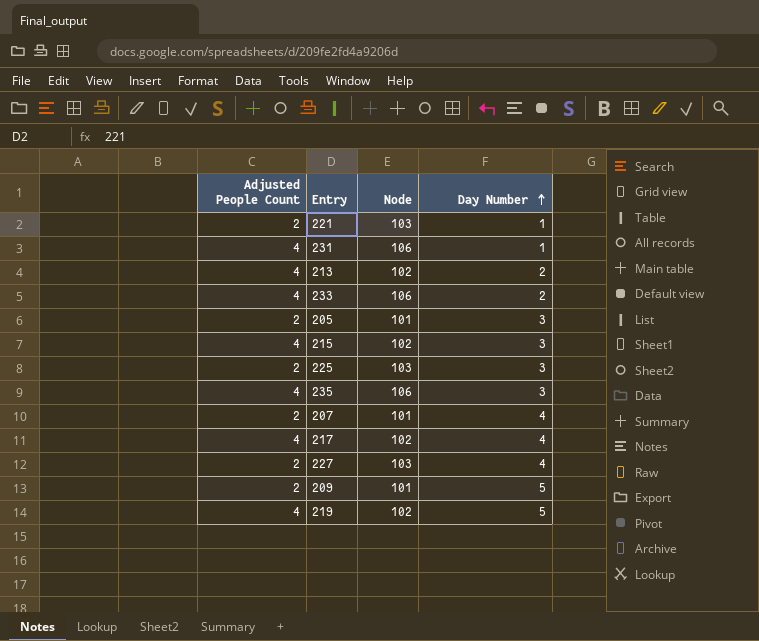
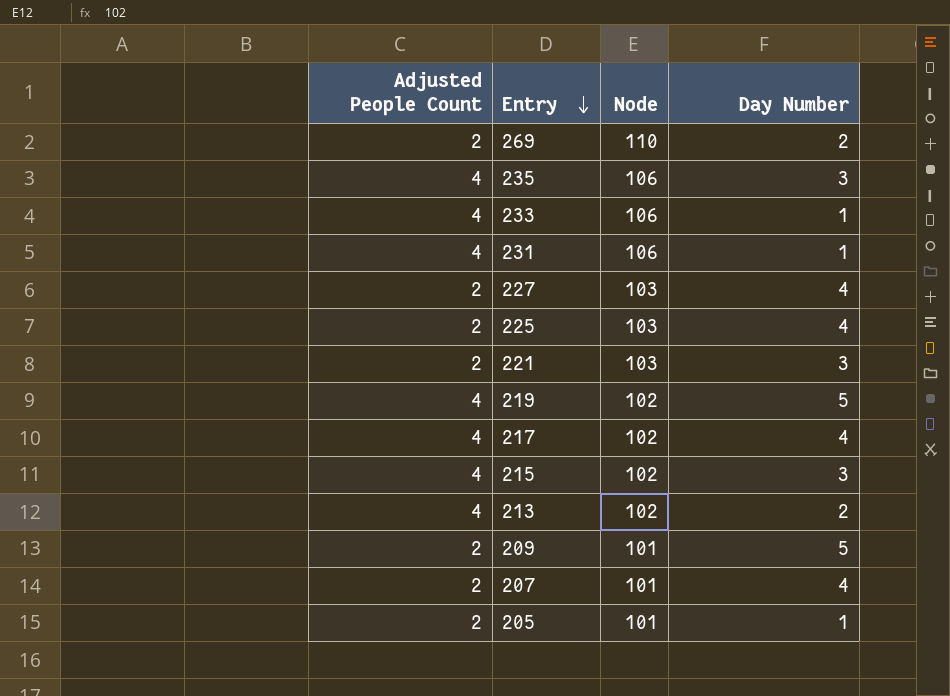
row order: Day Number ascending -> Entry descending
row 269: none -> 2 | 110 | 2
233 | Day Number: 2 -> 1
225 | Day Number: 3 -> 4
221 | Day Number: 1 -> 3
205 | Day Number: 3 -> 1

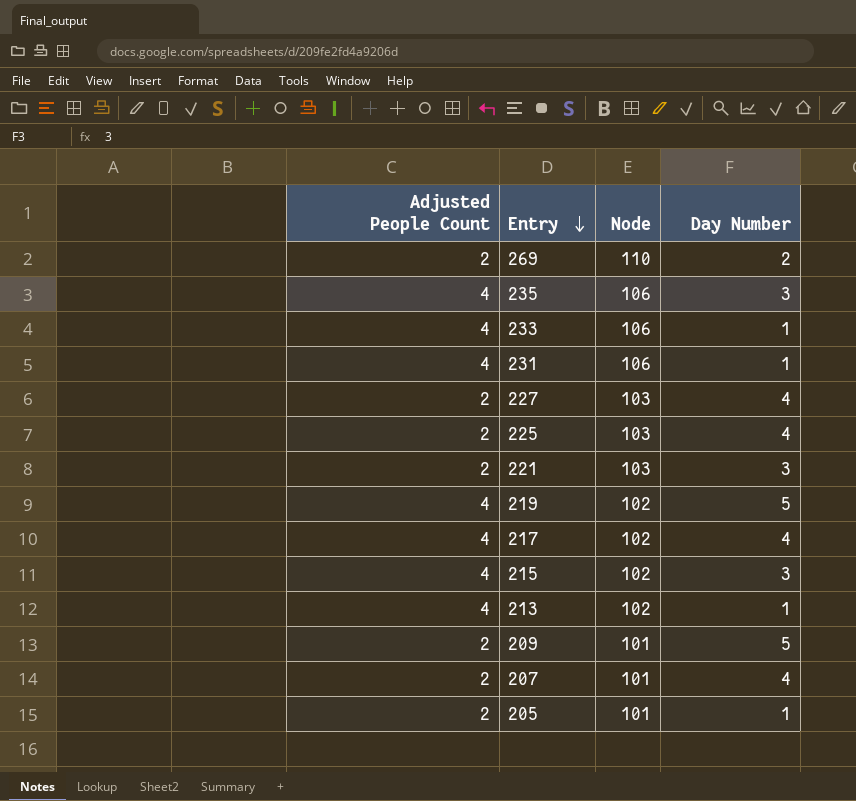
213 | Day Number: 2 -> 1

